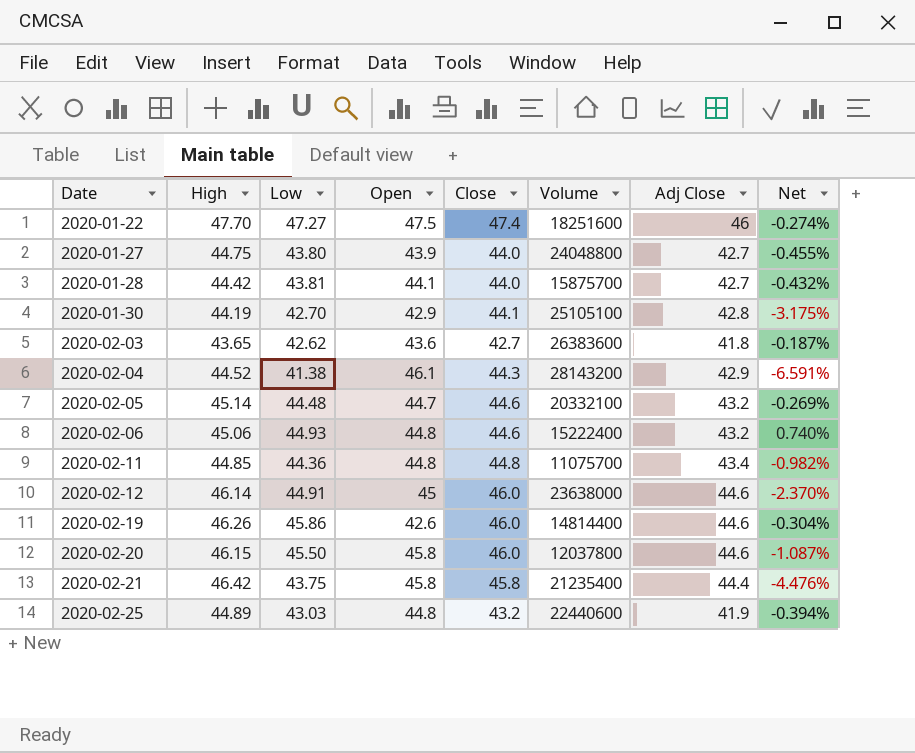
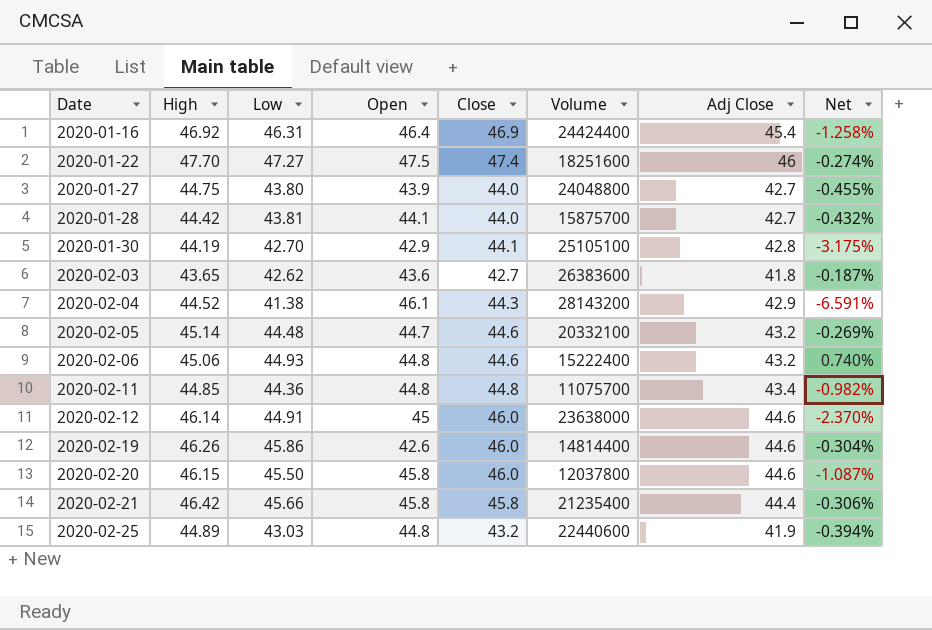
row 2020-01-16: none -> 46.92 | 46.31 | 46.4 | 46.9 | 24424400 | 45.4 | -1.258%
2020-02-21 | Low: 43.75 -> 45.66
2020-02-21 | Net: -4.476% -> -0.306%

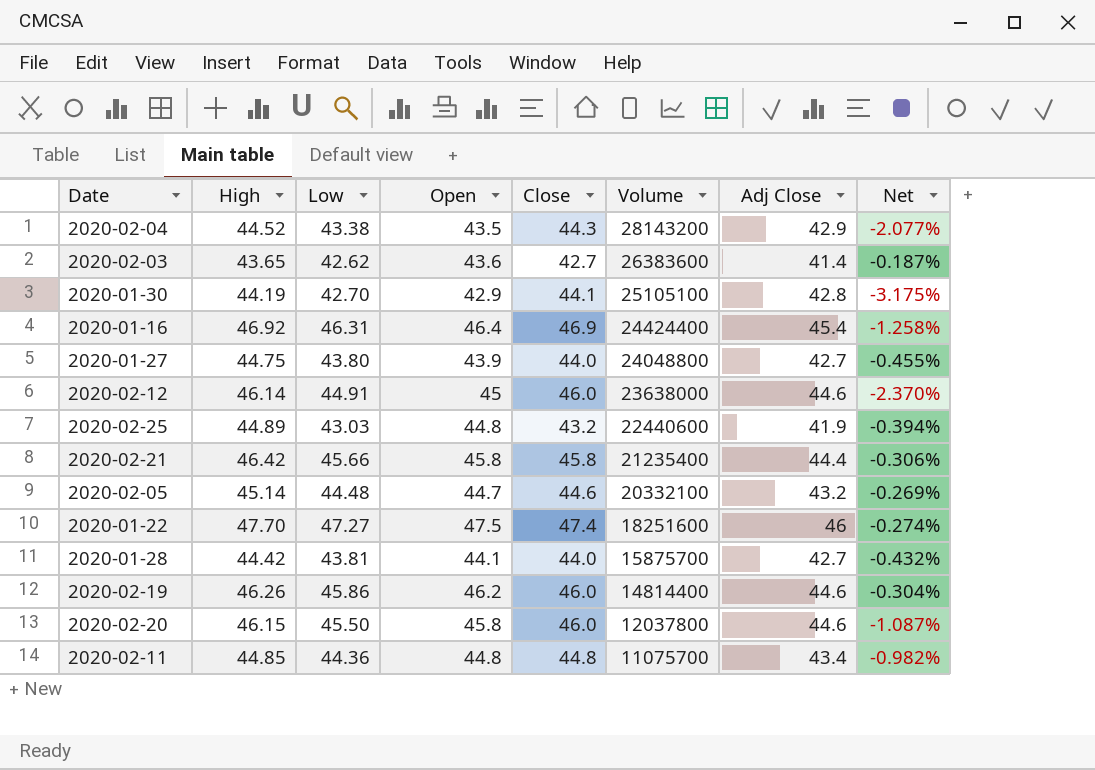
row order: Date ascending -> Volume descending
row 2020-02-06: 45.06 | 44.93 | 44.8 | 44.6 | 15222400 | 43.2 | 0.740% -> none
2020-02-04 | Low: 41.38 -> 43.38
2020-02-04 | Open: 46.1 -> 43.5
2020-02-04 | Net: -6.591% -> -2.077%
2020-02-03 | Adj Close: 41.8 -> 41.4
2020-02-19 | Open: 42.6 -> 46.2

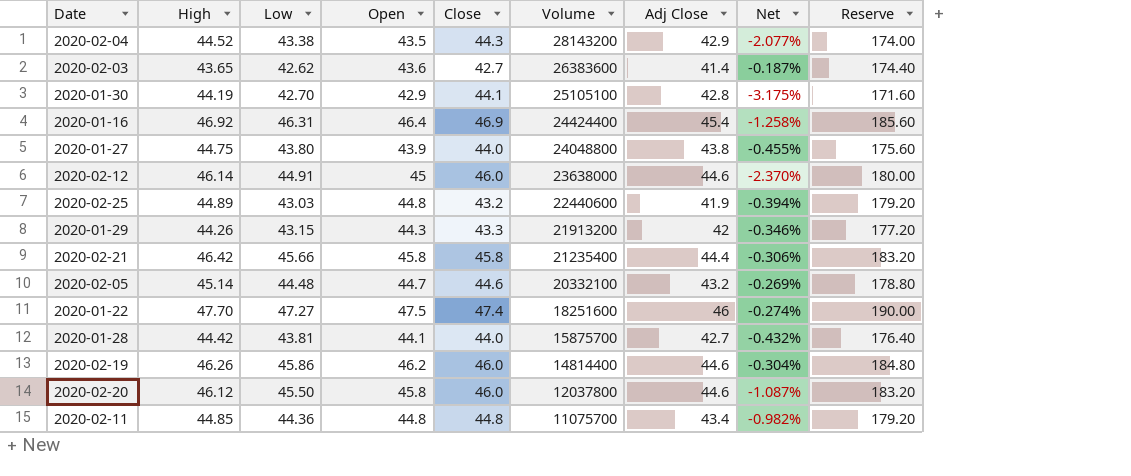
column Reserve | formula: none -> [Open] * 4
2020-01-27 | Adj Close: 42.7 -> 43.8
row 2020-01-29: none -> 44.26 | 43.15 | 44.3 | 43.3 | 21913200 | 42 | -0.346% | 177.20
2020-02-20 | High: 46.15 -> 46.12

